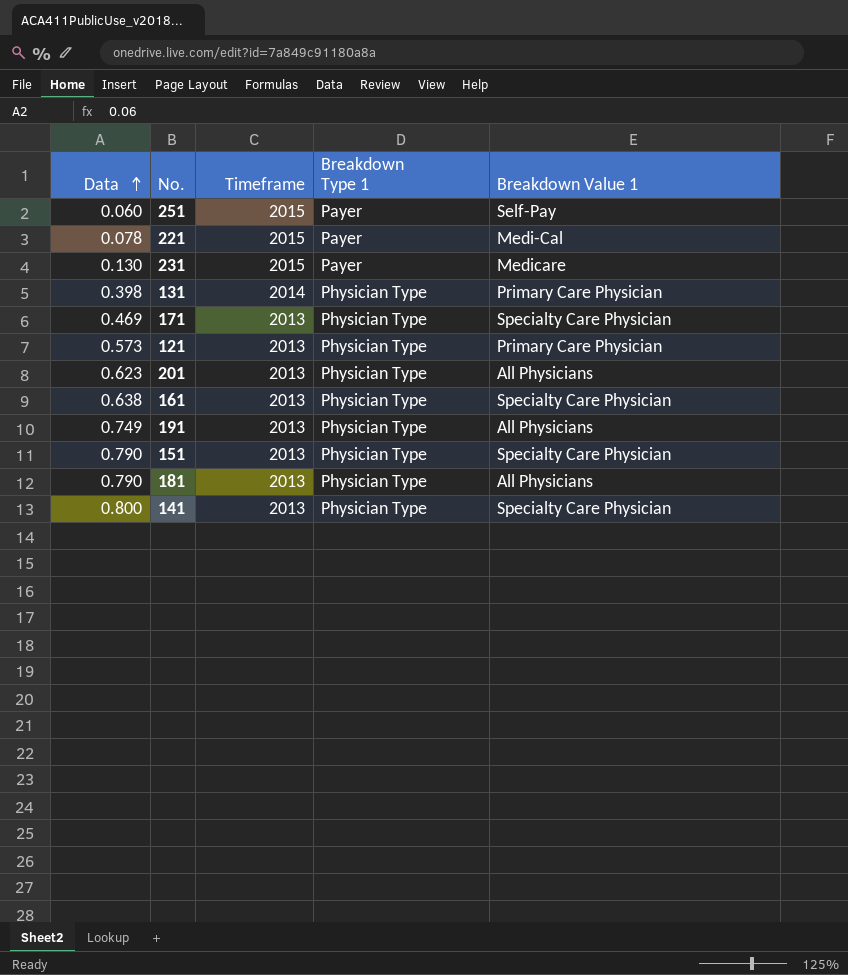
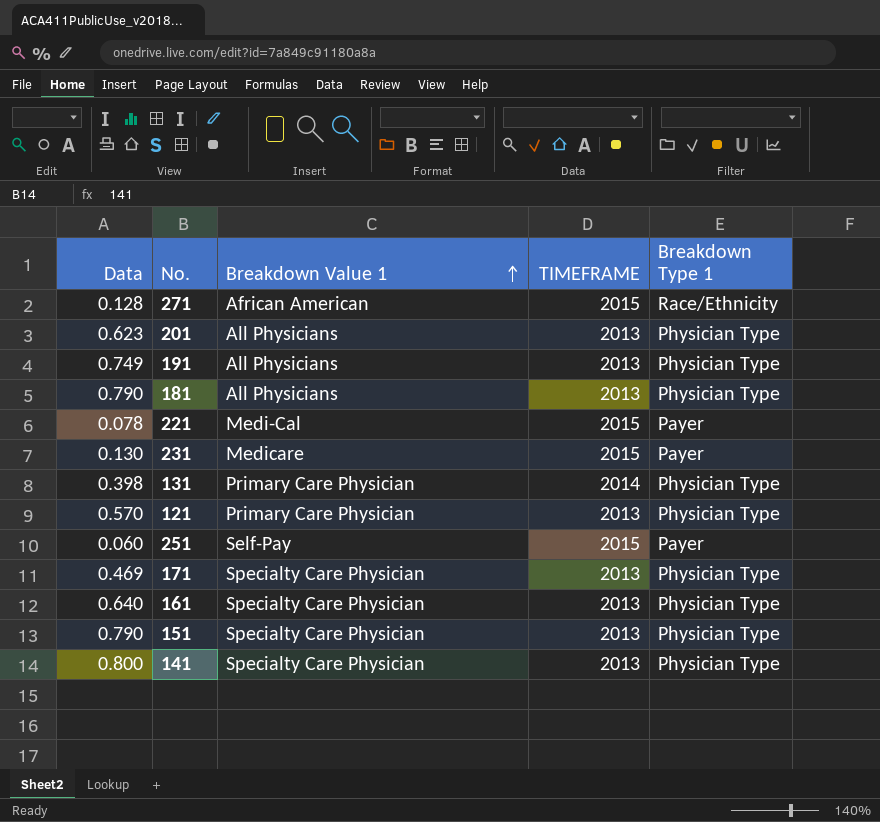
row order: Data ascending -> Breakdown Value 1 ascending
column Breakdown Value 1 | position: 5 -> 3
column name: Timeframe -> TIMEFRAME
row 271: none -> 0.128 | African American | 2015 | Race/Ethnicity
121 | Data: 0.573 -> 0.570
161 | Data: 0.638 -> 0.640

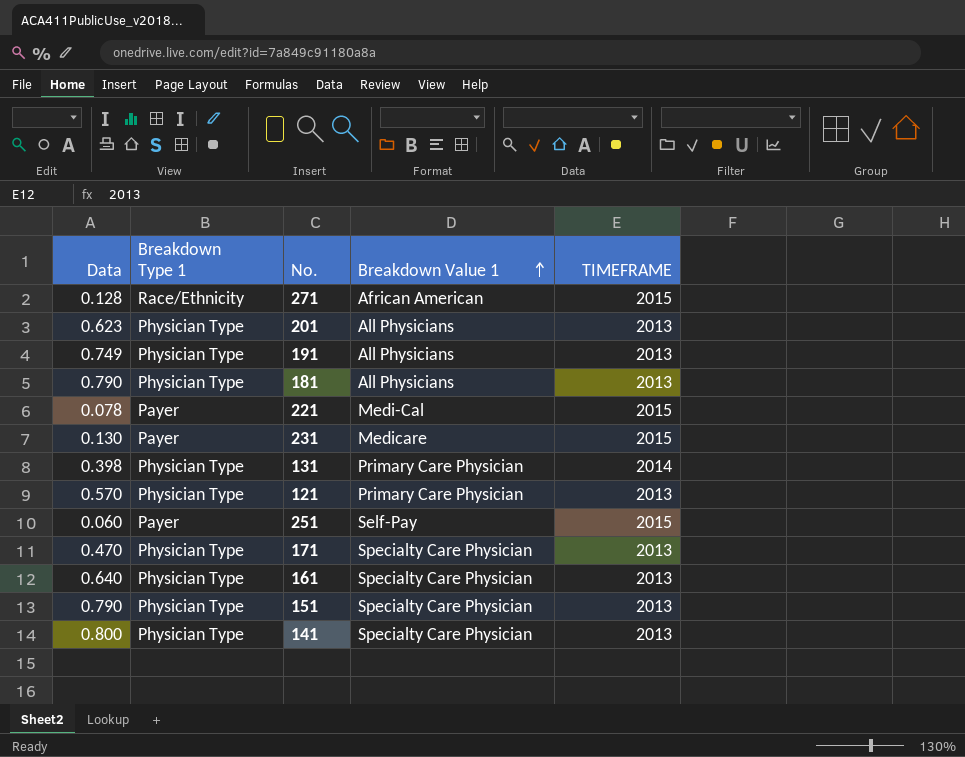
column Breakdown Type 1 | position: 5 -> 2
171 | Data: 0.469 -> 0.470

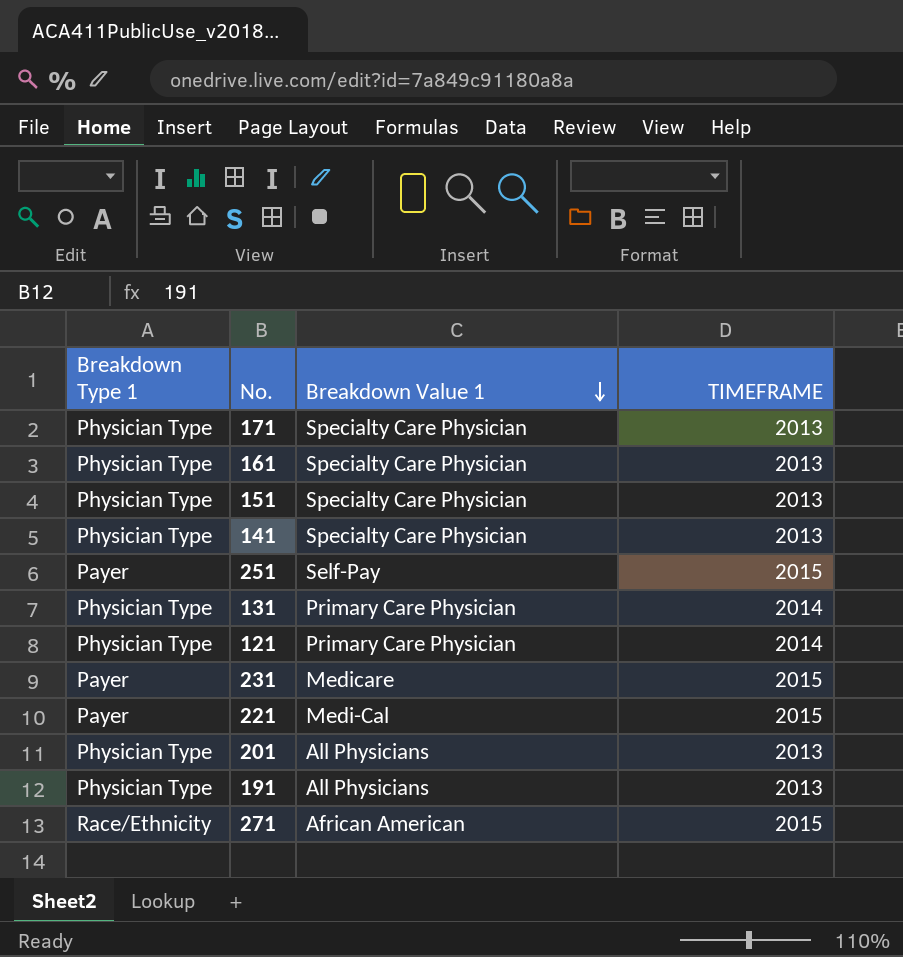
row order: Breakdown Value 1 ascending -> Breakdown Value 1 descending
column Data | position: 1 -> none
row 181: 0.790 | Physician Type | All Physicians | 2013 -> none
121 | TIMEFRAME: 2013 -> 2014

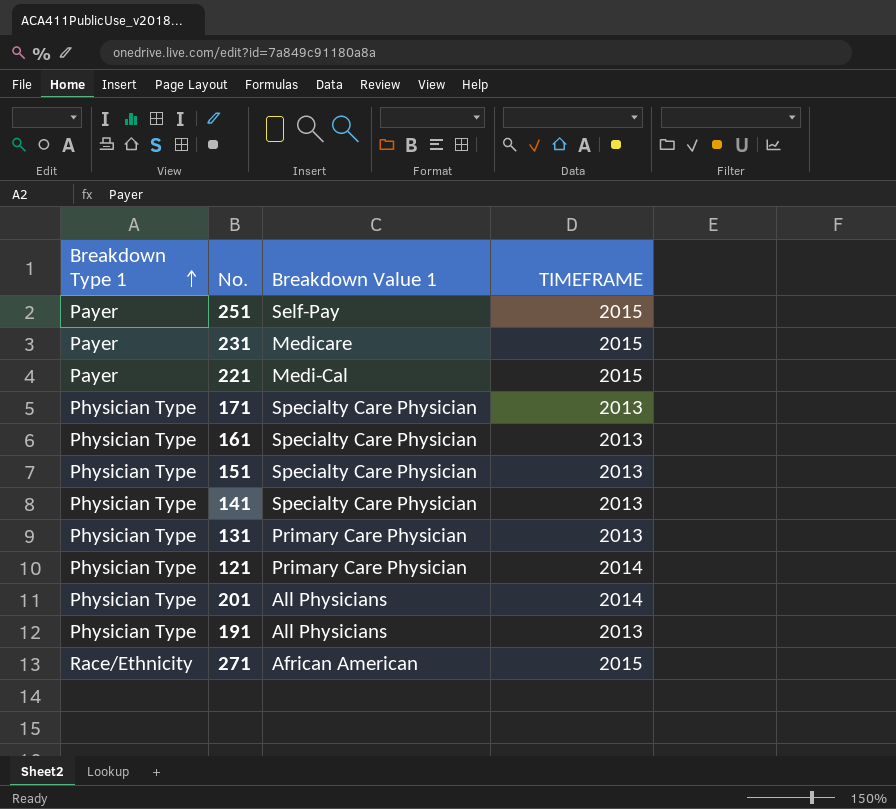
row order: Breakdown Value 1 descending -> Breakdown Type 1 ascending
131 | TIMEFRAME: 2014 -> 2013
201 | TIMEFRAME: 2013 -> 2014

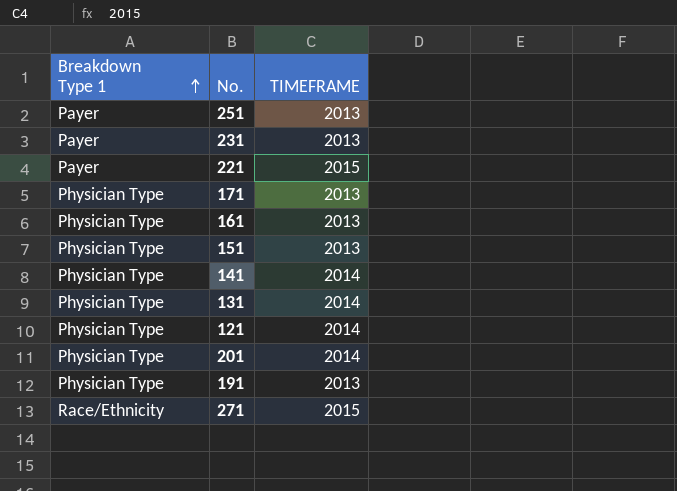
column Breakdown Value 1 | position: 3 -> none
251 | TIMEFRAME: 2015 -> 2013
231 | TIMEFRAME: 2015 -> 2013
141 | TIMEFRAME: 2013 -> 2014
131 | TIMEFRAME: 2013 -> 2014

